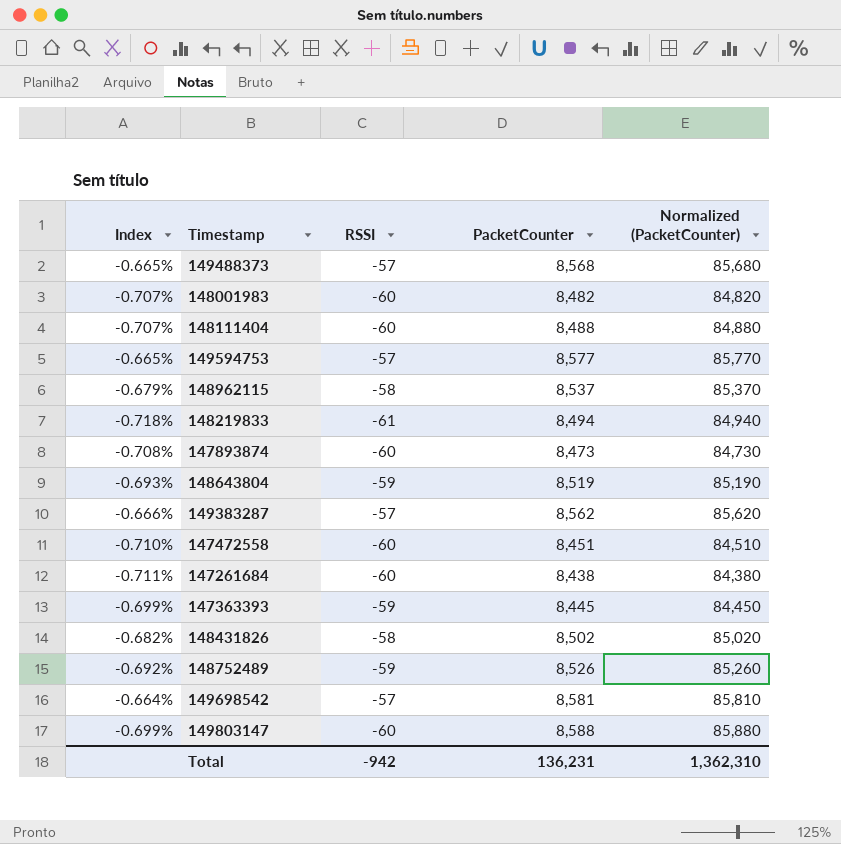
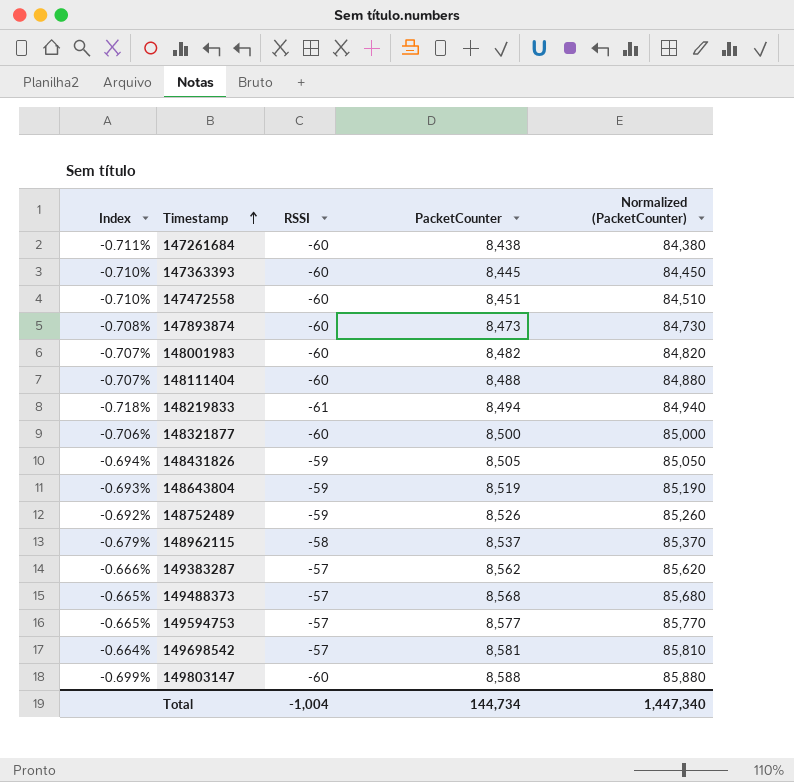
row order: none -> Timestamp ascending
147363393 | Index: -0.699% -> -0.710%
147363393 | RSSI: -59 -> -60
row 148321877: none -> -0.706% | -60 | 8,500 | 85,000
148431826 | Index: -0.682% -> -0.694%
148431826 | RSSI: -58 -> -59
148431826 | PacketCounter: 8,502 -> 8,505
148431826 | Normalized (PacketCounter): 85,020 -> 85,050
Total | RSSI: -942 -> -1,004
Total | PacketCounter: 136,231 -> 144,734
Total | Normalized (PacketCounter): 1,362,310 -> 1,447,340

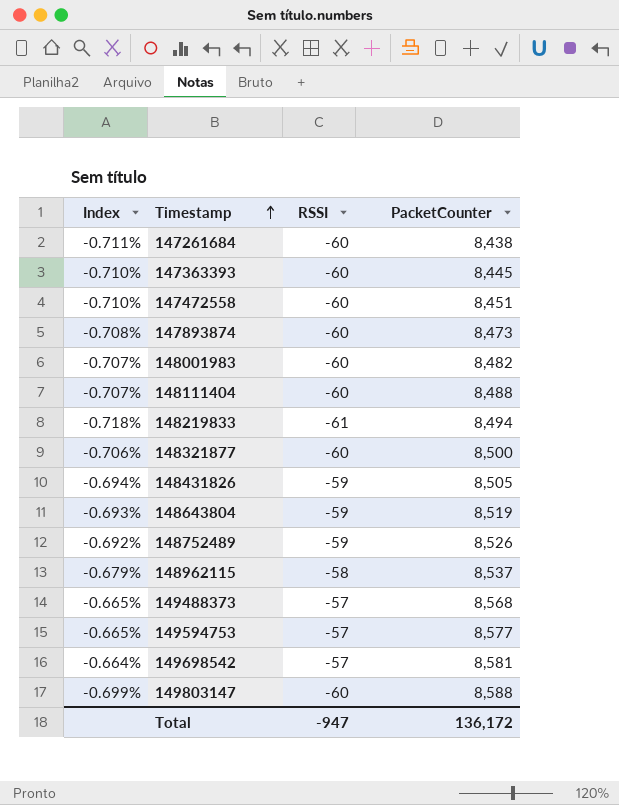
column Normalized (PacketCounter) | formula: [PacketCounter] * 10 -> none
row 149383287: -0.666% | -57 | 8,562 | 85,620 -> none
Total | RSSI: -1,004 -> -947
Total | PacketCounter: 144,734 -> 136,172

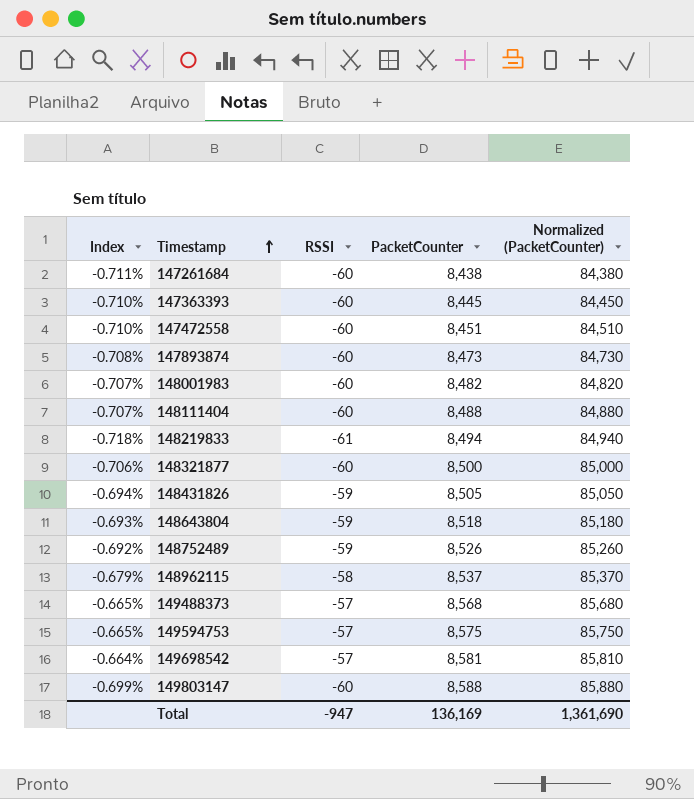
column Normalized (PacketCounter) | formula: none -> [PacketCounter] * 10
148643804 | PacketCounter: 8,519 -> 8,518
149594753 | PacketCounter: 8,577 -> 8,575
Total | PacketCounter: 136,172 -> 136,169

